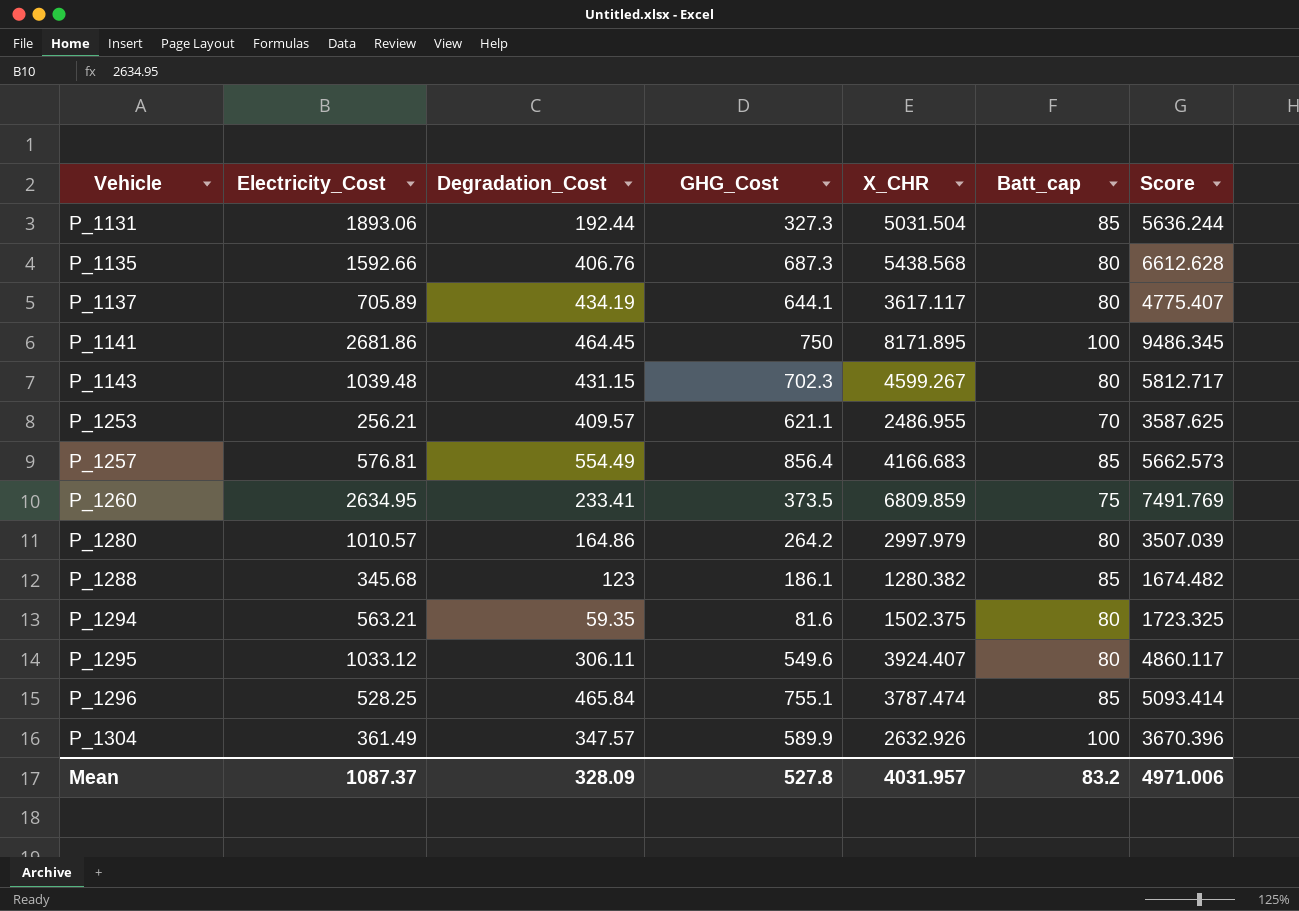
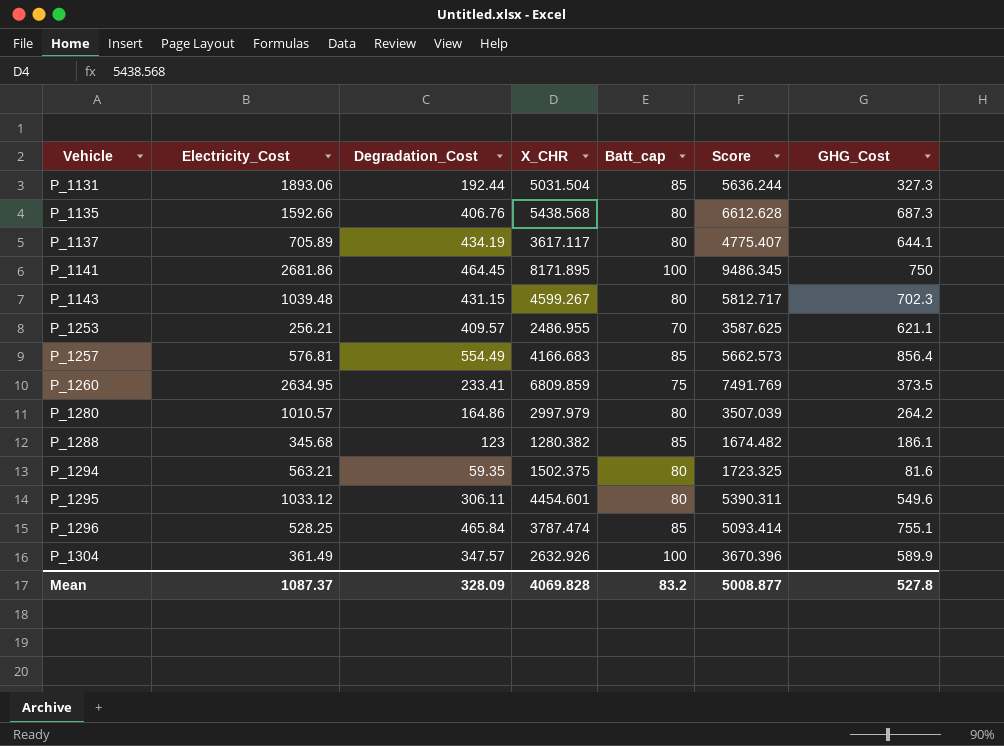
column GHG_Cost | position: 4 -> 7
P_1295 | X_CHR: 3924.407 -> 4454.601
P_1295 | Score: 4860.117 -> 5390.311
Mean | X_CHR: 4031.957 -> 4069.828
Mean | Score: 4971.006 -> 5008.877

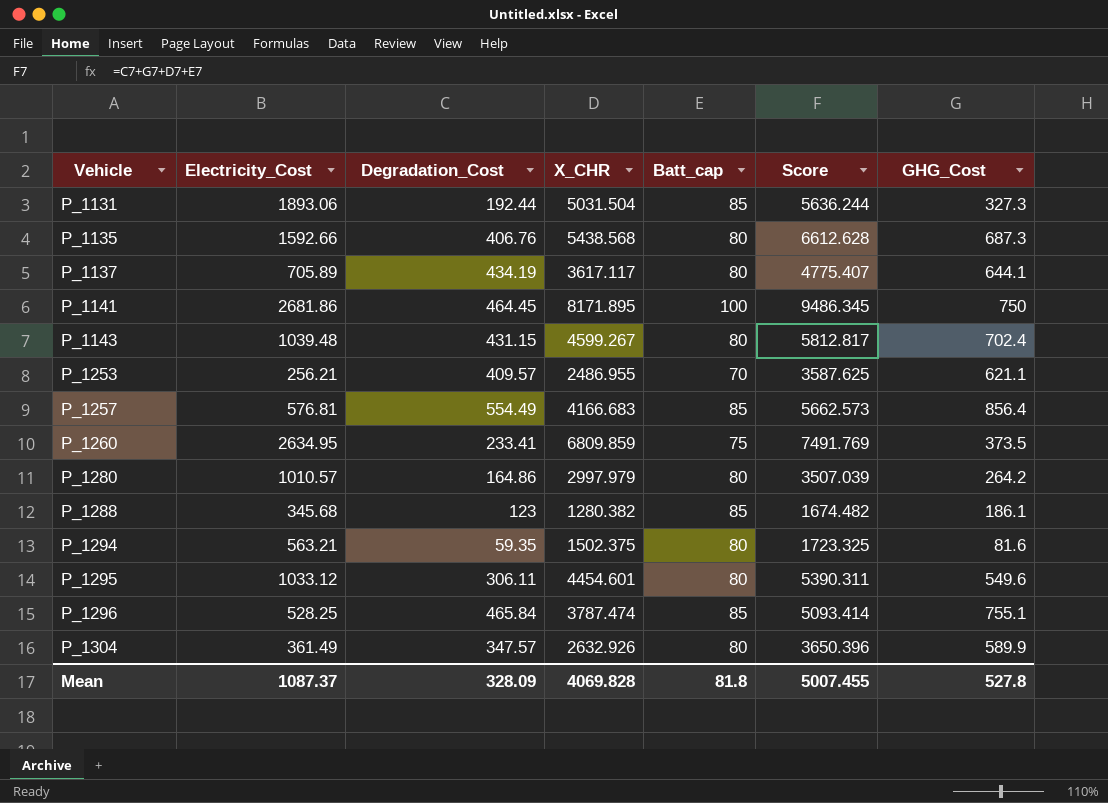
P_1143 | Score: 5812.717 -> 5812.817
P_1143 | GHG_Cost: 702.3 -> 702.4
P_1304 | Batt_cap: 100 -> 80
P_1304 | Score: 3670.396 -> 3650.396
Mean | Batt_cap: 83.2 -> 81.8
Mean | Score: 5008.877 -> 5007.455

